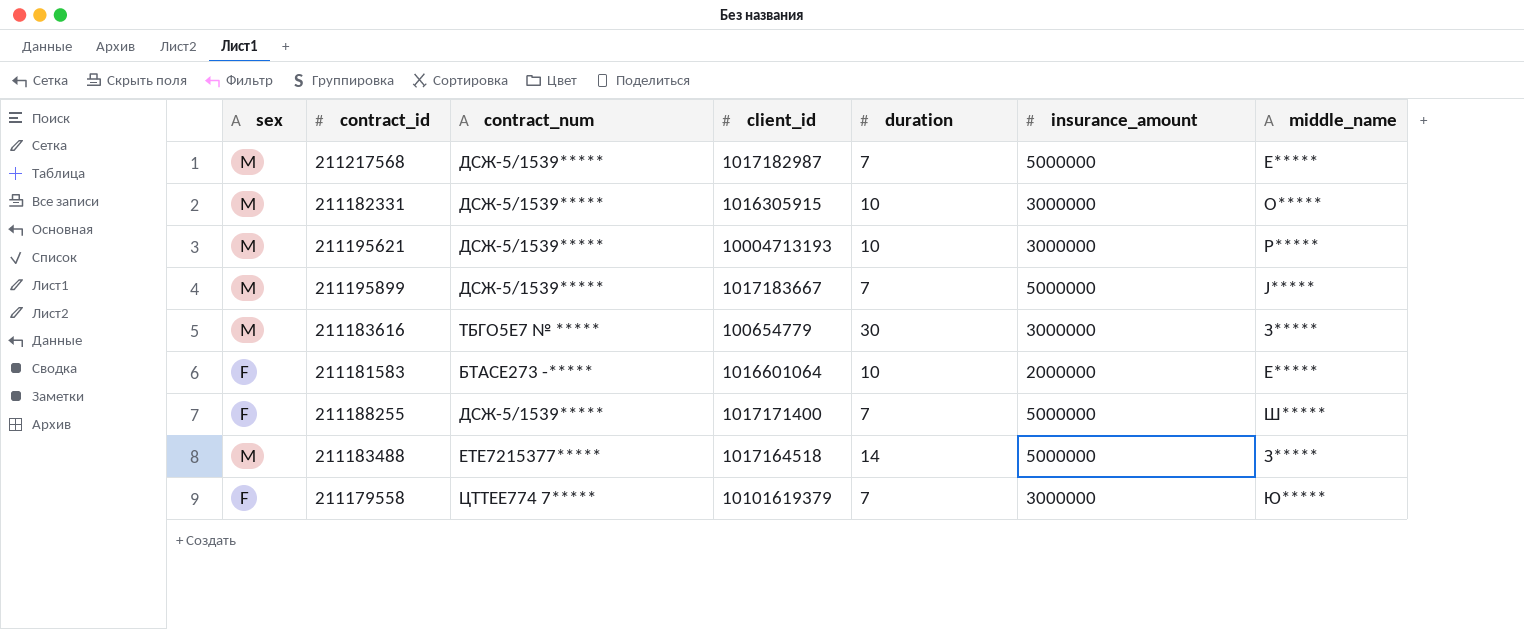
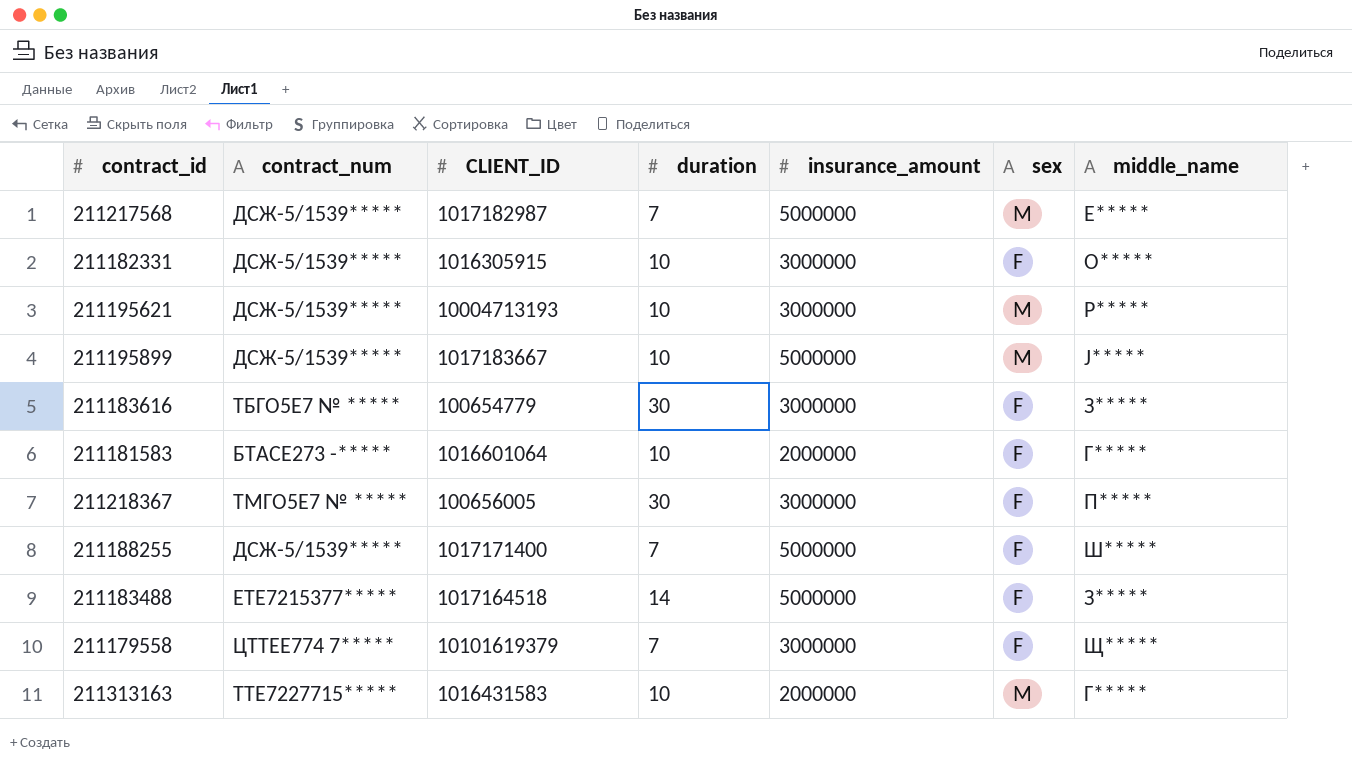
column name: client_id -> CLIENT_ID
column sex | position: 1 -> 6
211182331 | sex: M -> F
211195899 | duration: 7 -> 10
211183616 | sex: M -> F
211181583 | middle_name: Е***** -> Г*****
row 211218367: none -> ТМГО5Е7 № ***** | 100656005 | 30 | 3000000 | F | П*****
211183488 | sex: M -> F
211179558 | middle_name: Ю***** -> Щ*****
row 211313163: none -> ТТЕ7227715***** | 1016431583 | 10 | 2000000 | M | Г*****

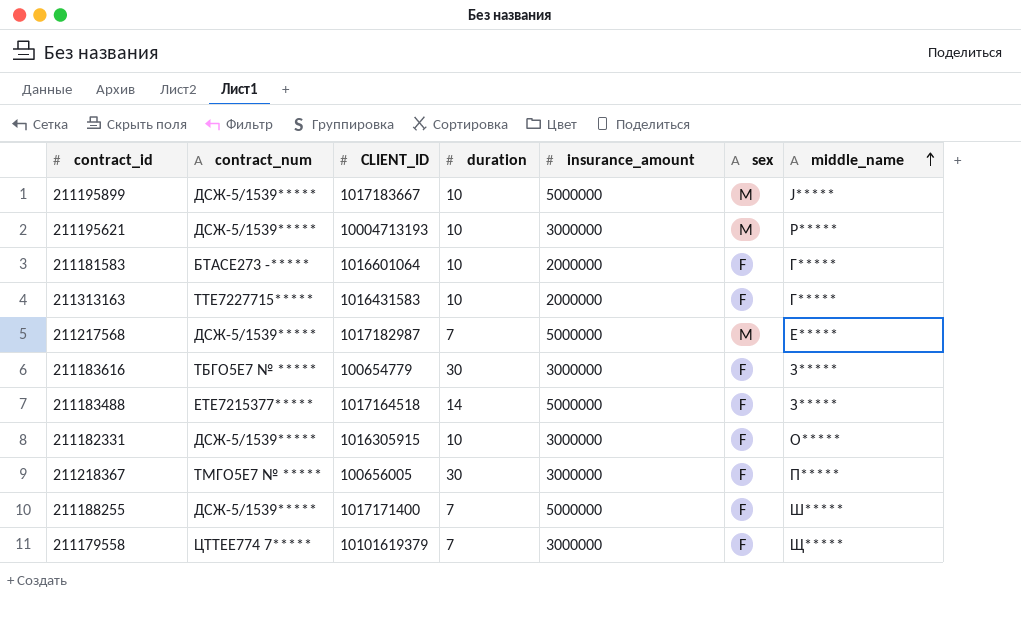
row order: none -> middle_name ascending
211313163 | sex: M -> F

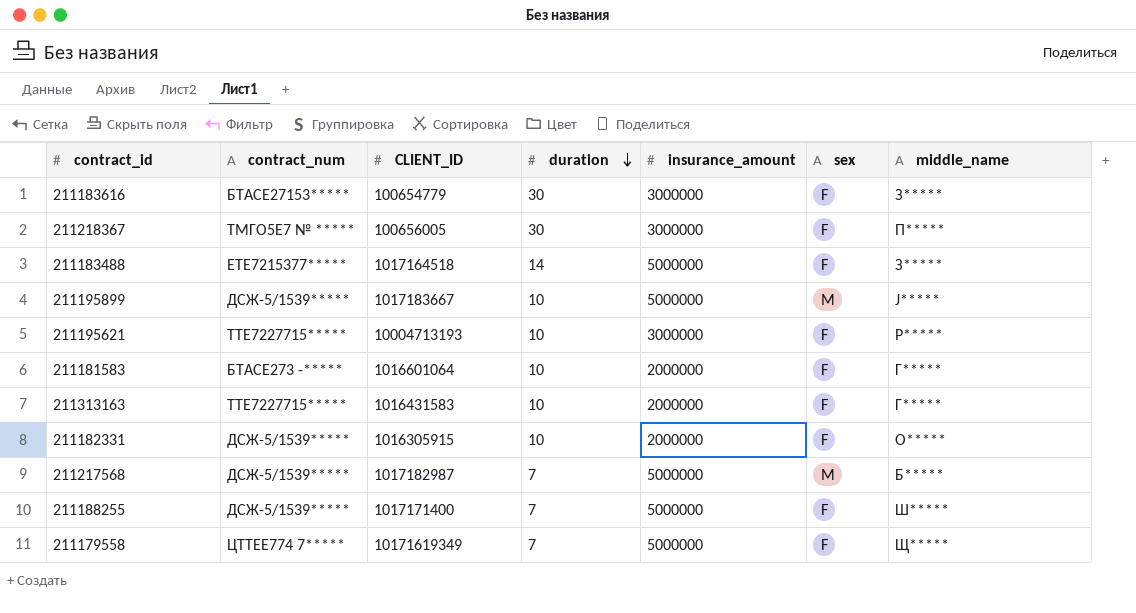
row order: middle_name ascending -> duration descending
211183616 | contract_num: ТБГО5Е7 № ***** -> БТАСЕ27153*****
211195621 | contract_num: ДСЖ-5/1539***** -> ТТЕ7227715*****
211195621 | sex: M -> F
211182331 | insurance_amount: 3000000 -> 2000000
211217568 | middle_name: Е***** -> Б*****
211179558 | CLIENT_ID: 10101619379 -> 10171619349
211179558 | insurance_amount: 3000000 -> 5000000

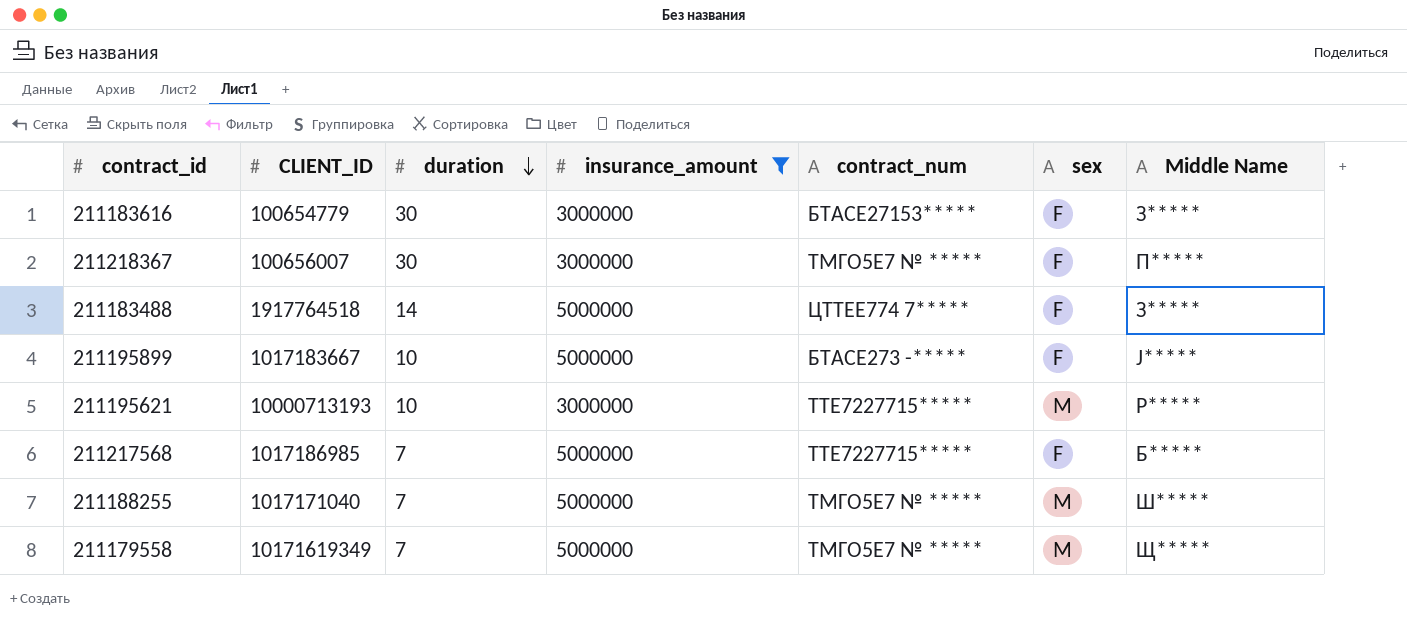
filter: none -> insurance_amount != 2000000
column contract_num | position: 2 -> 5
column name: middle_name -> Middle Name
211218367 | CLIENT_ID: 100656005 -> 100656007
211183488 | CLIENT_ID: 1017164518 -> 1917764518
211183488 | contract_num: ЕТЕ7215377***** -> ЦТТЕЕ774 7*****
211195899 | contract_num: ДСЖ-5/1539***** -> БТАСЕ273 -*****
211195899 | sex: M -> F
211195621 | CLIENT_ID: 10004713193 -> 10000713193
211195621 | sex: F -> M
211217568 | CLIENT_ID: 1017182987 -> 1017186985
211217568 | contract_num: ДСЖ-5/1539***** -> ТТЕ7227715*****
211217568 | sex: M -> F
211188255 | CLIENT_ID: 1017171400 -> 1017171040
211188255 | contract_num: ДСЖ-5/1539***** -> ТМГО5Е7 № *****
211188255 | sex: F -> M
211179558 | contract_num: ЦТТЕЕ774 7***** -> ТМГО5Е7 № *****
211179558 | sex: F -> M

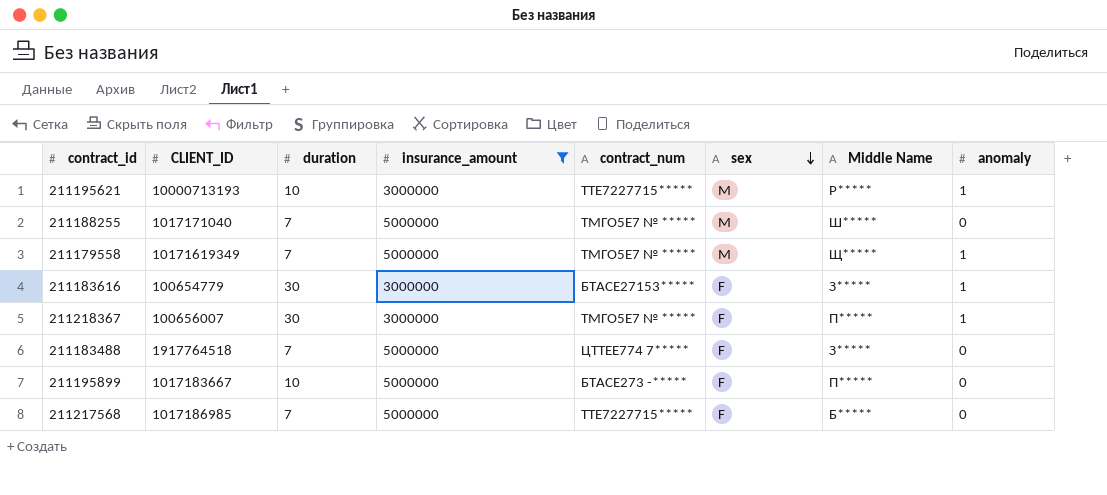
row order: duration descending -> sex descending
column anomaly | position: none -> 8
211183488 | duration: 14 -> 7
211195899 | Middle Name: J***** -> П*****

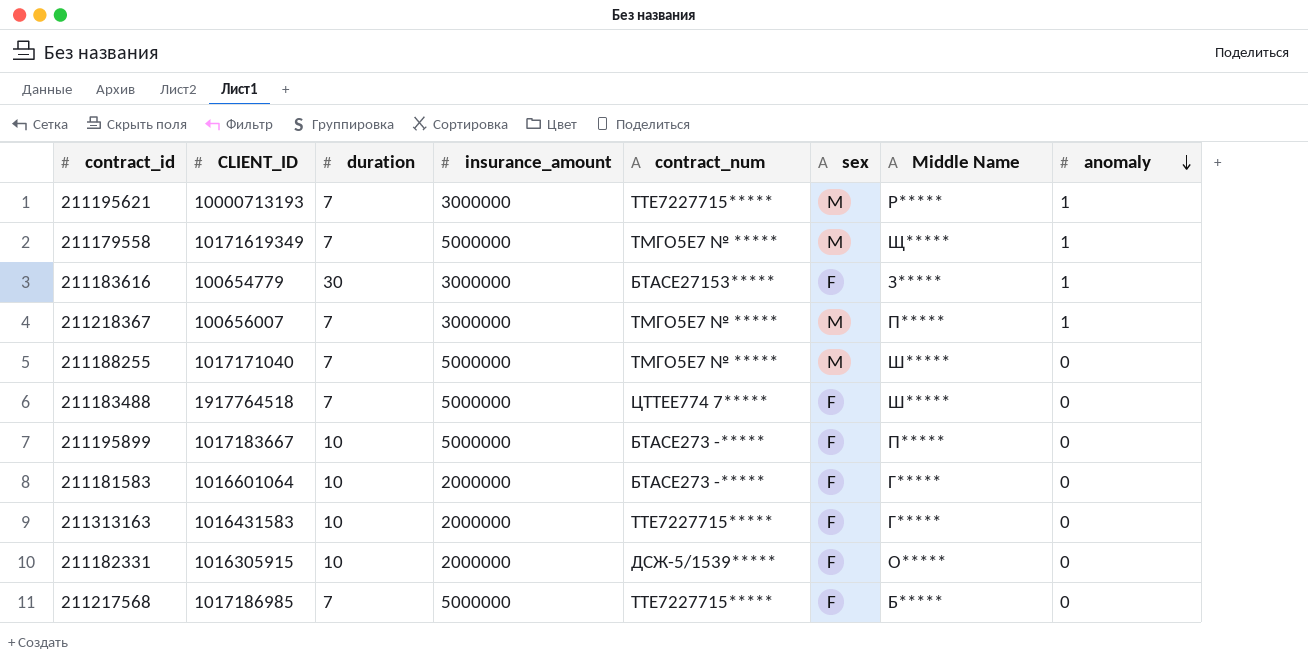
filter: insurance_amount != 2000000 -> none
row order: sex descending -> anomaly descending
211195621 | duration: 10 -> 7
211218367 | duration: 30 -> 7
211218367 | sex: F -> M
211183488 | Middle Name: З***** -> Ш*****

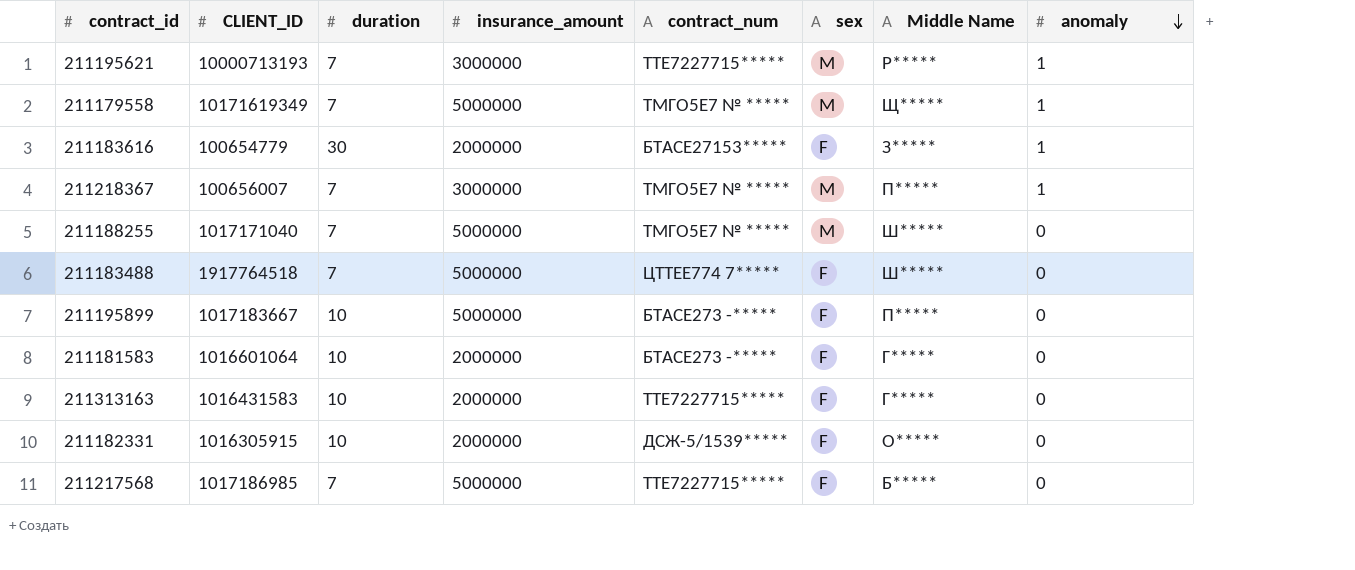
211183616 | insurance_amount: 3000000 -> 2000000

